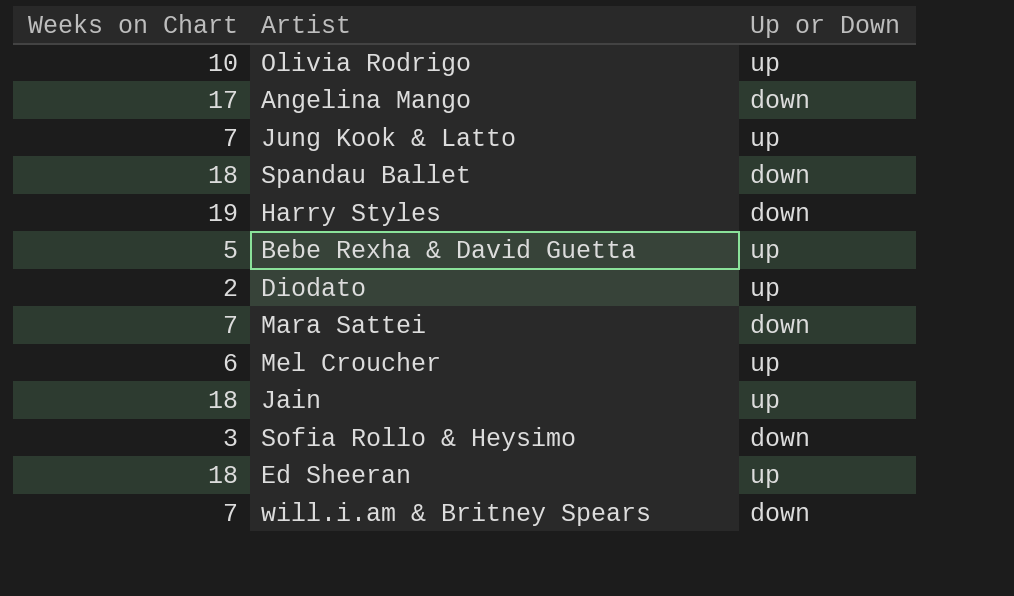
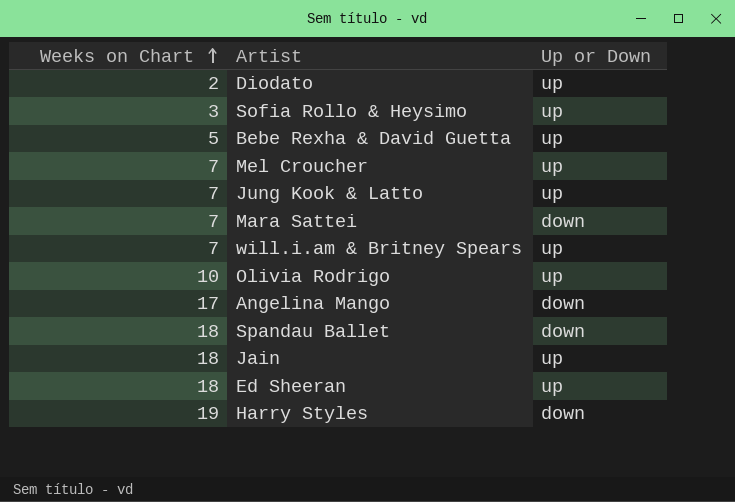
row order: none -> Weeks on Chart ascending
Sofia Rollo & Heysimo | Up or Down: down -> up
Mel Croucher | Weeks on Chart: 6 -> 7
will.i.am & Britney Spears | Up or Down: down -> up

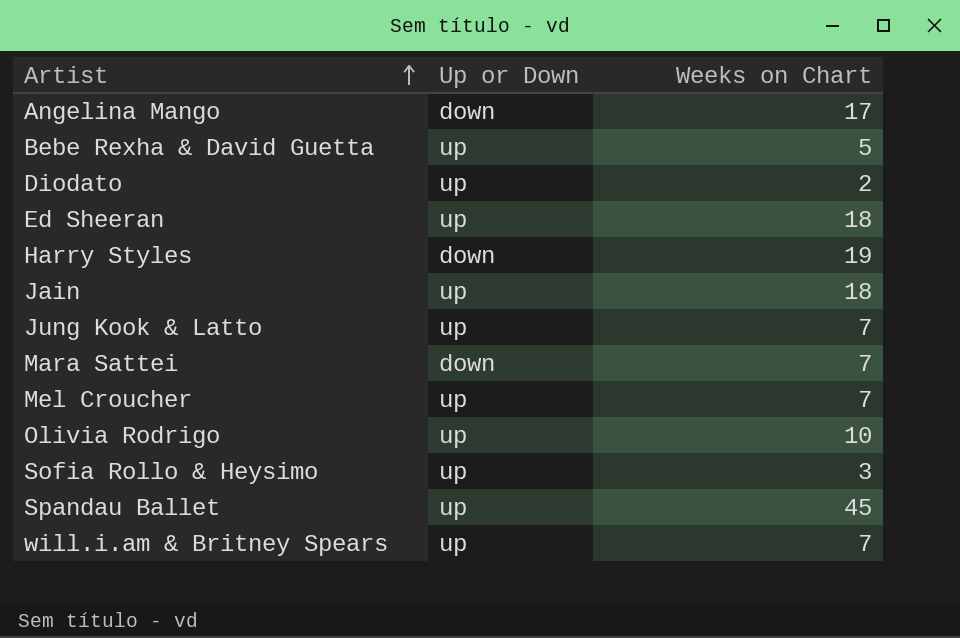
row order: Weeks on Chart ascending -> Artist ascending
column Weeks on Chart | position: 1 -> 3
Spandau Ballet | Up or Down: down -> up
Spandau Ballet | Weeks on Chart: 18 -> 45

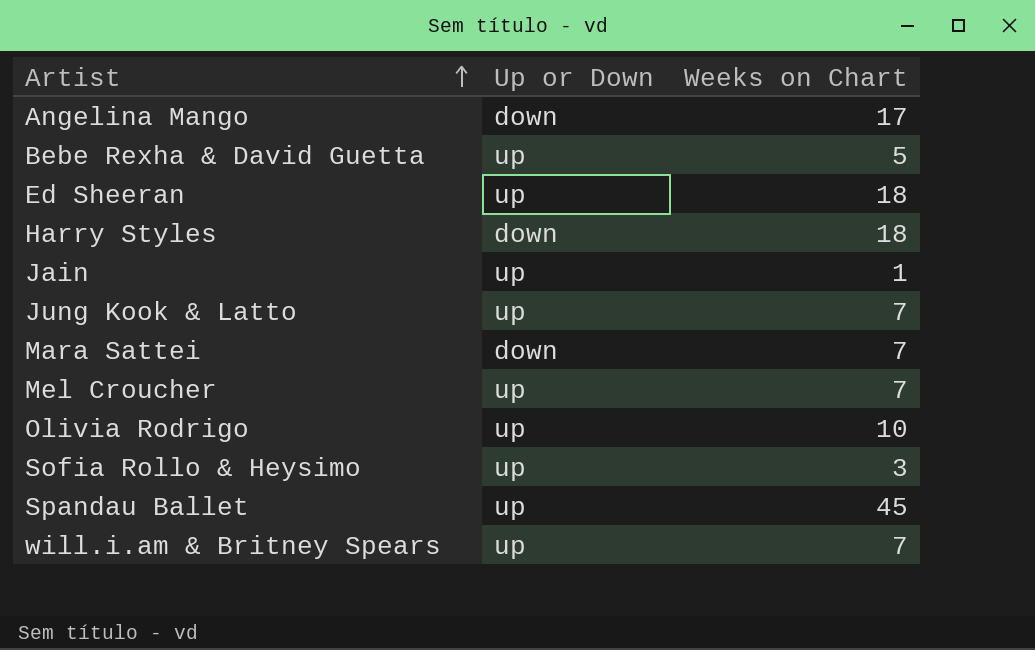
row Diodato: up | 2 -> none
Harry Styles | Weeks on Chart: 19 -> 18
Jain | Weeks on Chart: 18 -> 1

